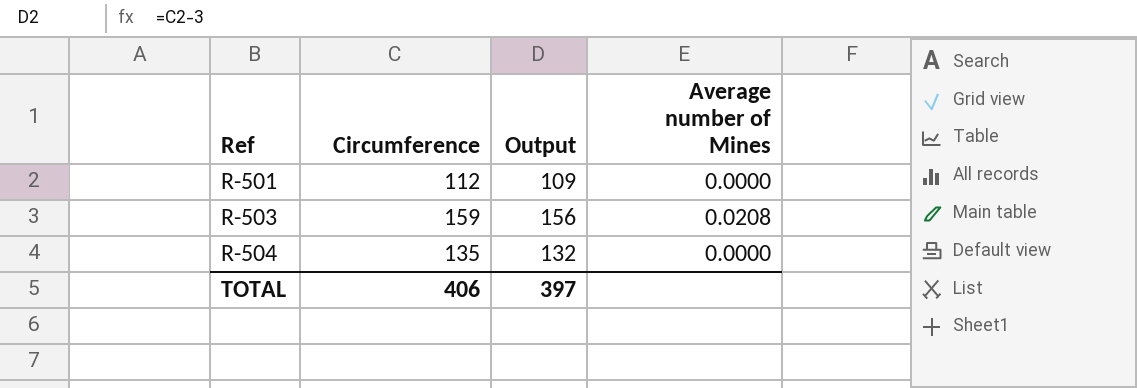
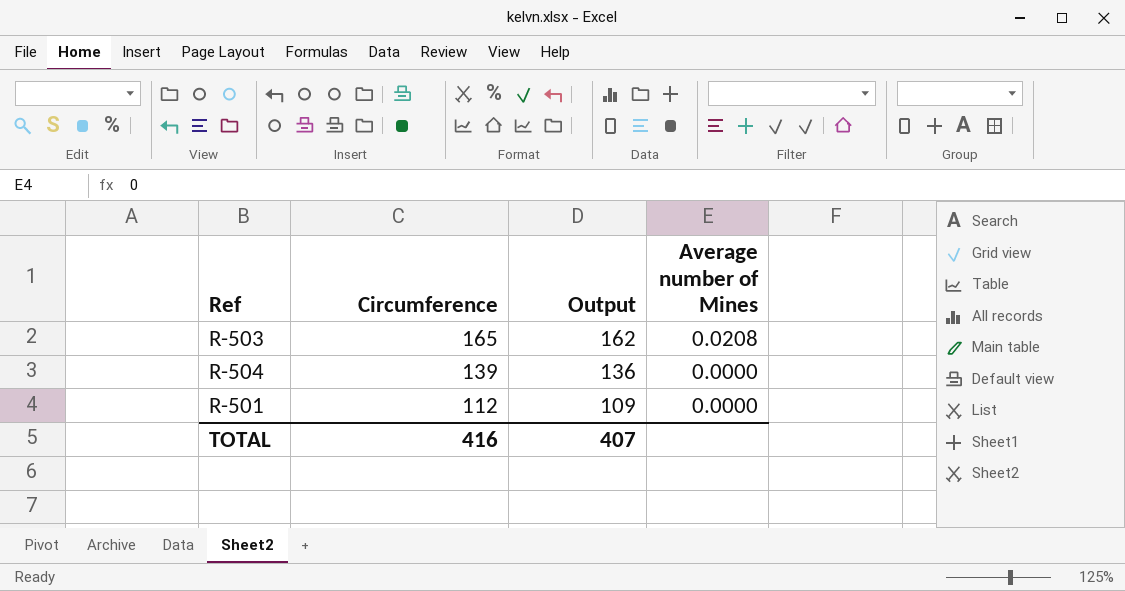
row order: Ref ascending -> Circumference descending
R-503 | Circumference: 159 -> 165
R-503 | Output: 156 -> 162
R-504 | Circumference: 135 -> 139
R-504 | Output: 132 -> 136
TOTAL | Circumference: 406 -> 416
TOTAL | Output: 397 -> 407

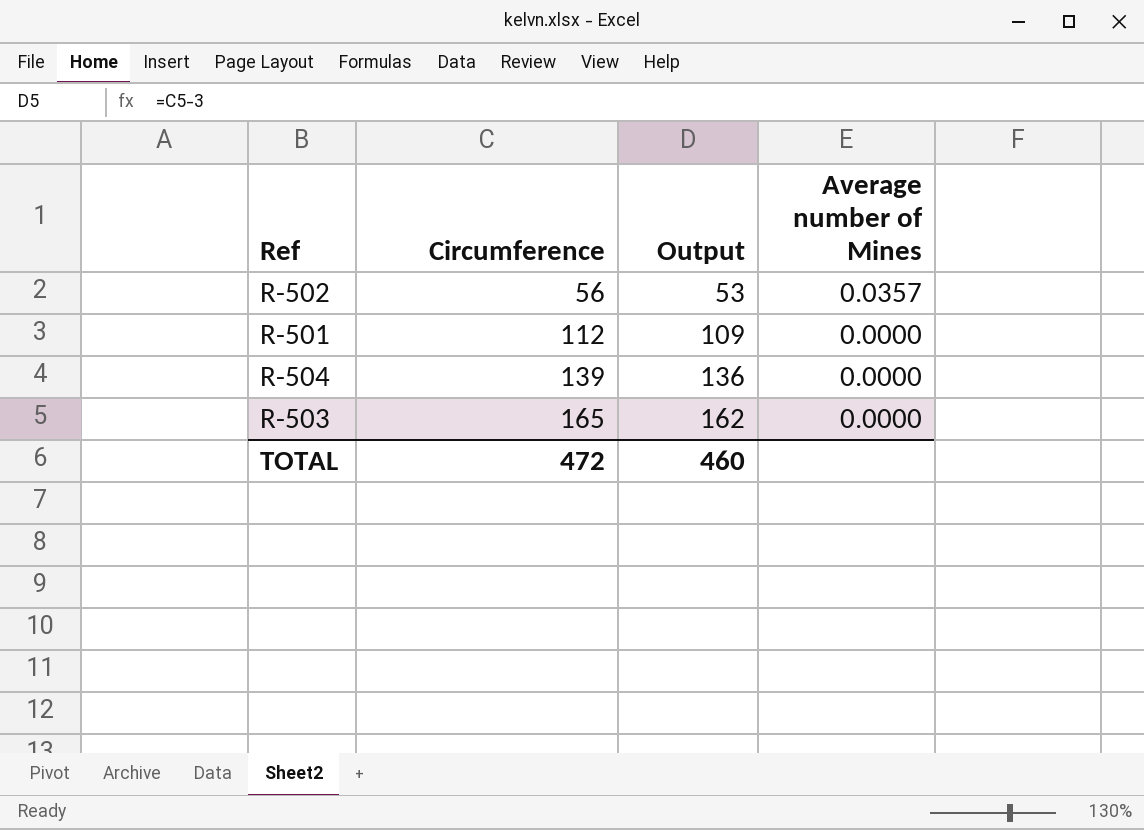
row order: Circumference descending -> Circumference ascending
row R-502: none -> 56 | 53 | 0.0357
R-503 | Average number of Mines: 0.0208 -> 0.0000
TOTAL | Circumference: 416 -> 472
TOTAL | Output: 407 -> 460

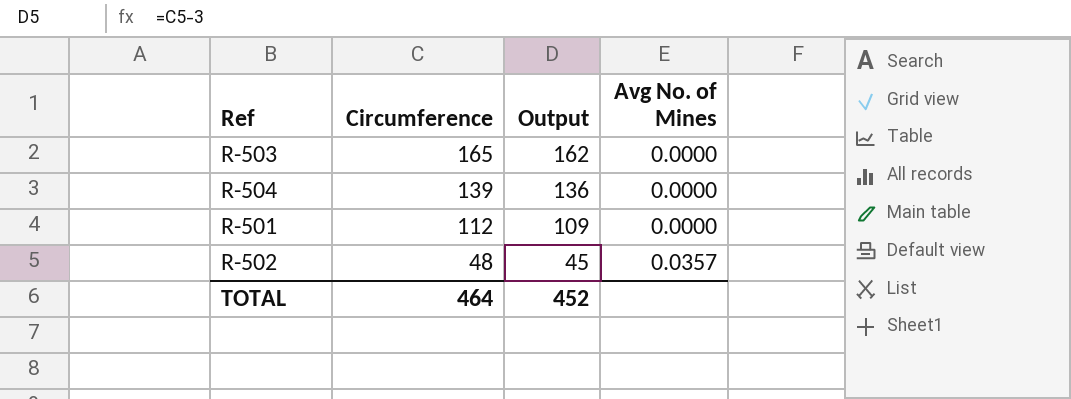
row order: Circumference ascending -> Circumference descending
column name: Average number of Mines -> Avg No. of Mines
R-502 | Circumference: 56 -> 48
R-502 | Output: 53 -> 45
TOTAL | Circumference: 472 -> 464
TOTAL | Output: 460 -> 452

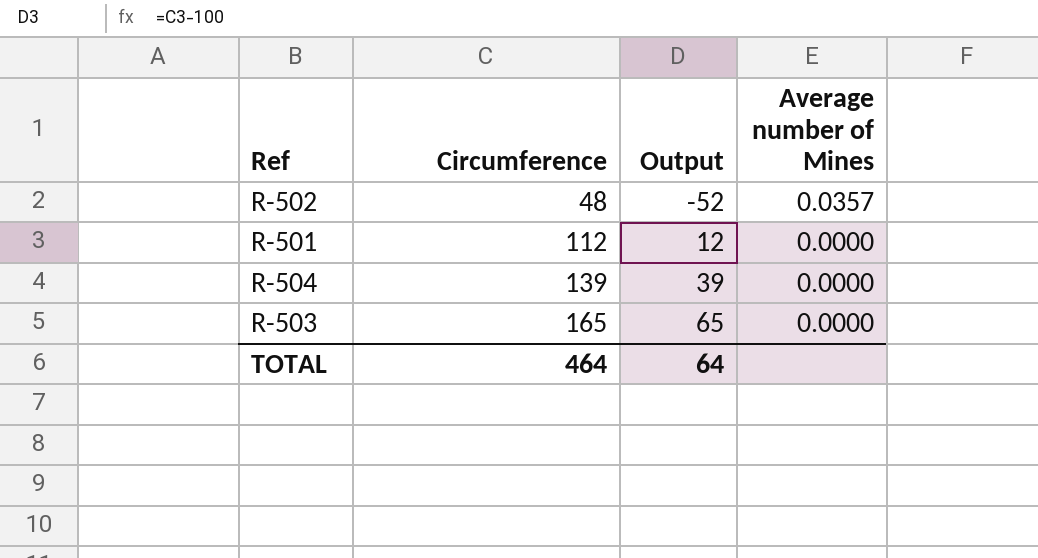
row order: Circumference descending -> Circumference ascending
column Output | formula: [Circumference] - 3 -> [Circumference] - 100
column name: Avg No. of Mines -> Average number of Mines
TOTAL | Output: 452 -> 64

